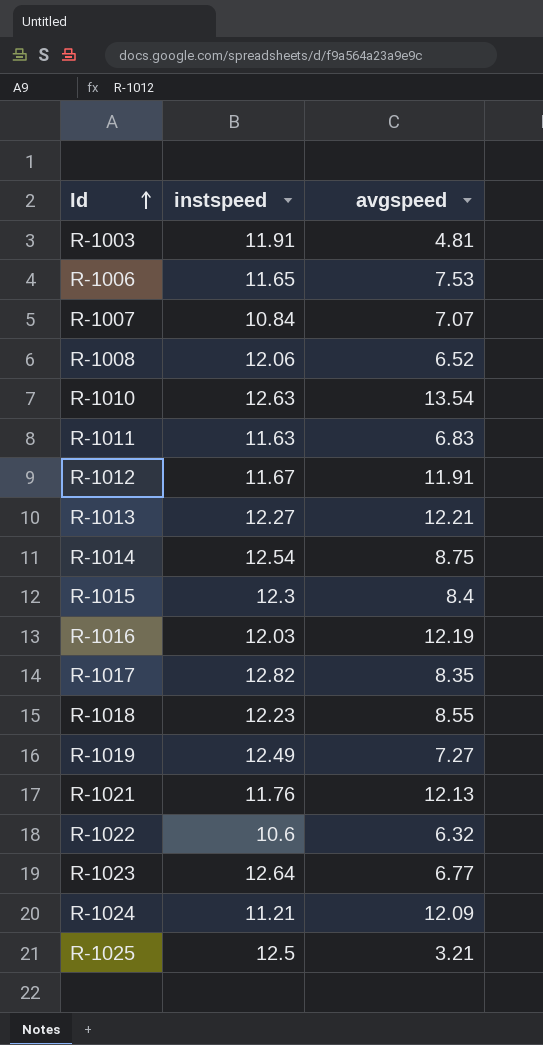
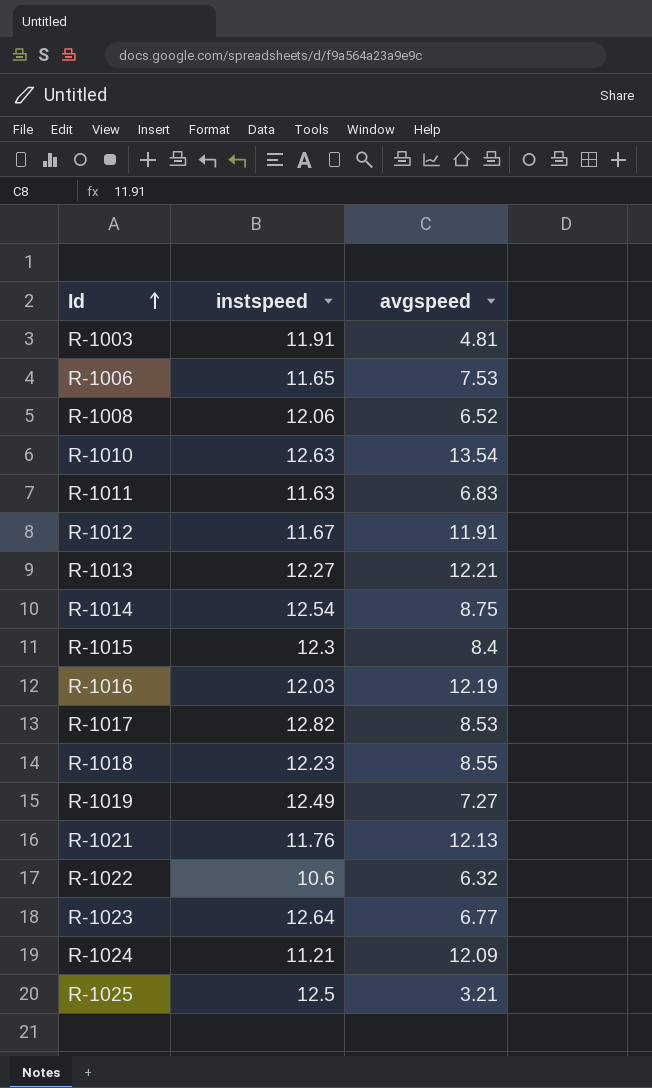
row R-1007: 10.84 | 7.07 -> none
R-1017 | avgspeed: 8.35 -> 8.53

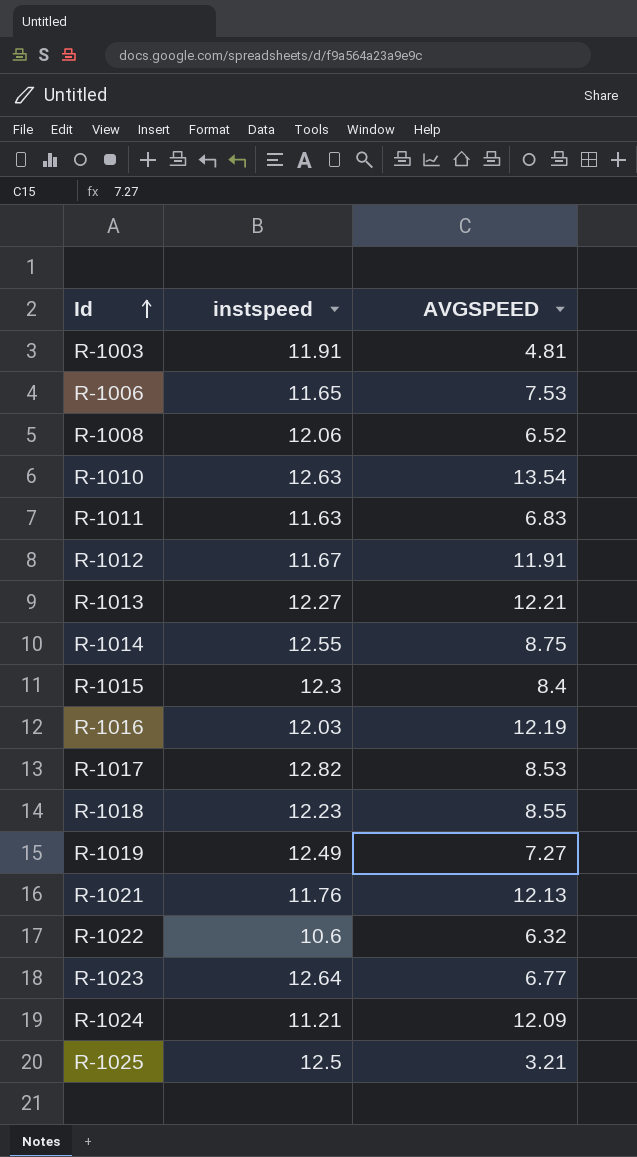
column name: avgspeed -> AVGSPEED
R-1014 | instspeed: 12.54 -> 12.55

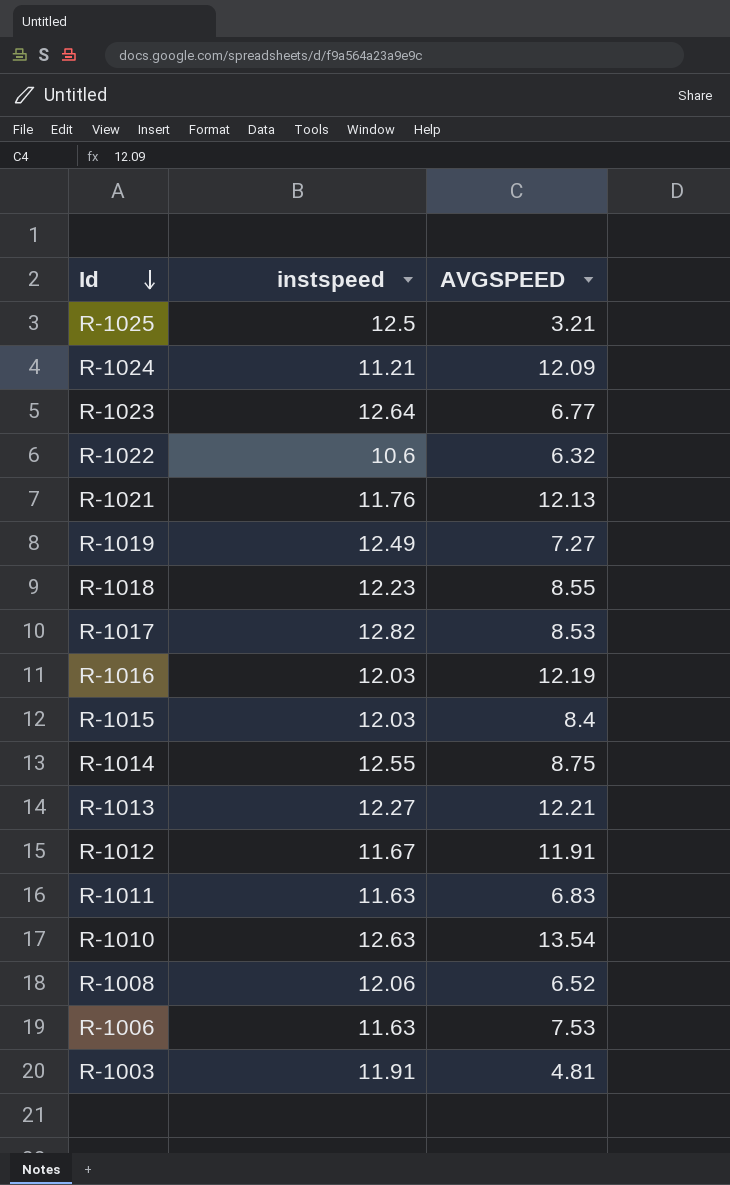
row order: Id ascending -> Id descending
R-1015 | instspeed: 12.3 -> 12.03
R-1006 | instspeed: 11.65 -> 11.63

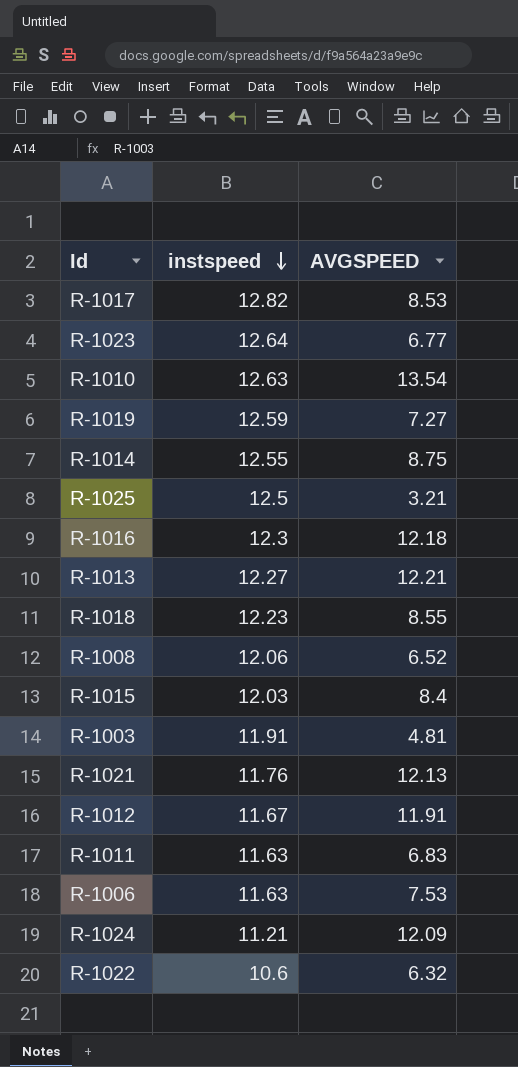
row order: Id descending -> instspeed descending
R-1019 | instspeed: 12.49 -> 12.59
R-1016 | instspeed: 12.03 -> 12.3
R-1016 | AVGSPEED: 12.19 -> 12.18

